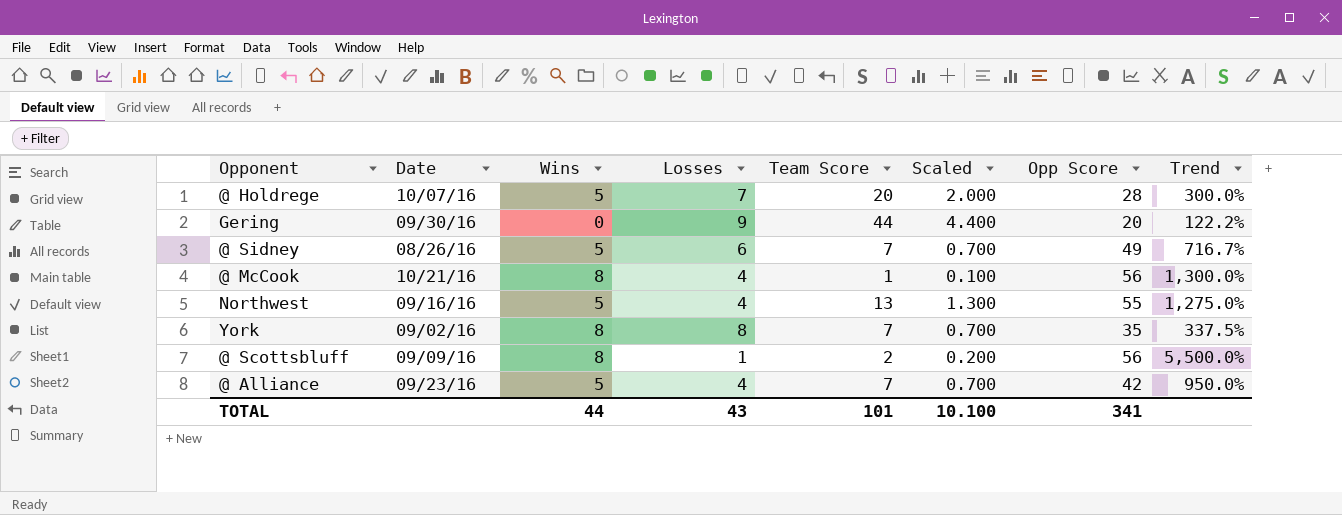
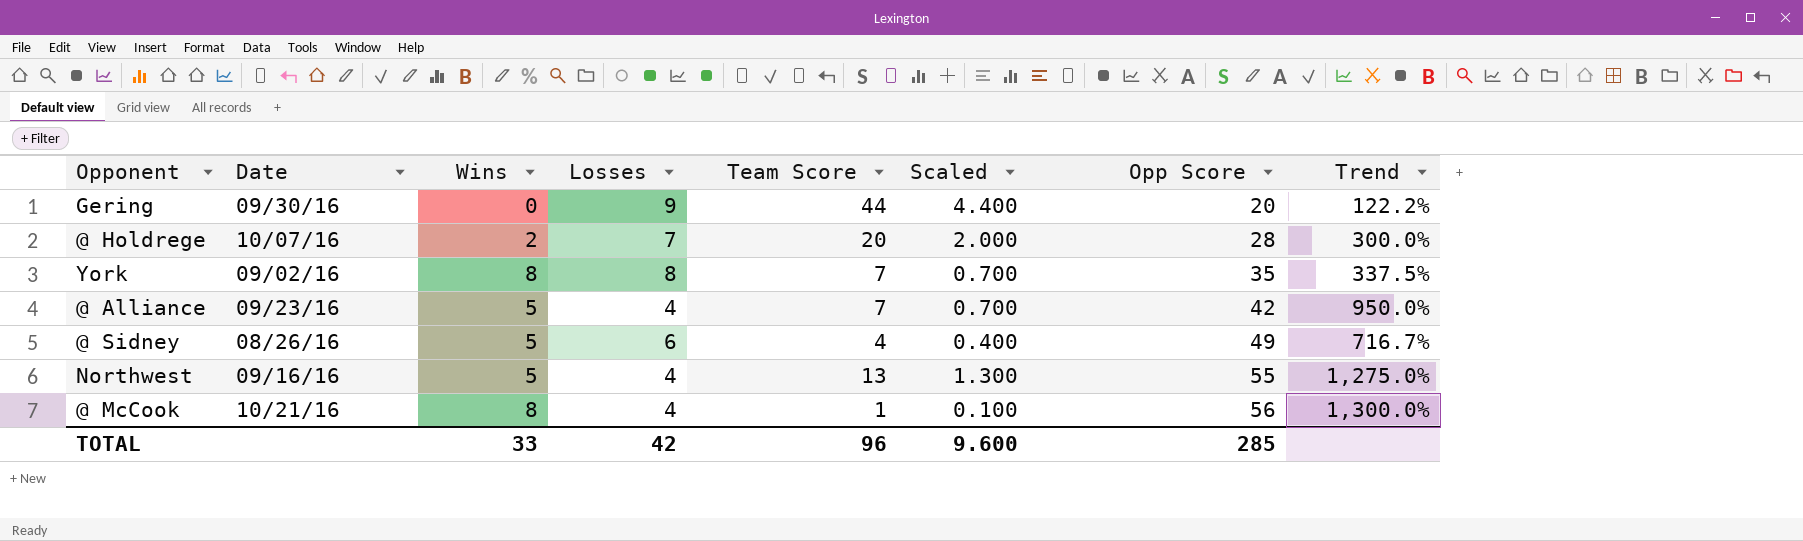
row order: none -> Opp Score ascending
row @ Scottsbluff: 09/09/16 | 8 | 1 | 2 | 0.200 | 56 | 5,500.0% -> none
@ Holdrege | Wins: 5 -> 2
@ Sidney | Team Score: 7 -> 4
@ Sidney | Scaled: 0.700 -> 0.400
TOTAL | Wins: 44 -> 33
TOTAL | Losses: 43 -> 42
TOTAL | Team Score: 101 -> 96
TOTAL | Scaled: 10.100 -> 9.600
TOTAL | Opp Score: 341 -> 285

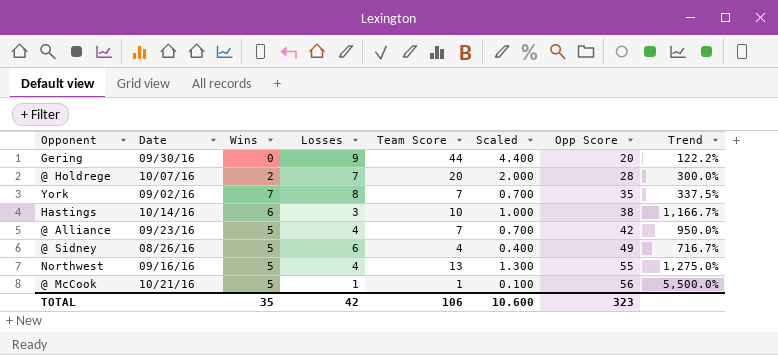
York | Wins: 8 -> 7
row Hastings: none -> 10/14/16 | 6 | 3 | 10 | 1.000 | 38 | 1,166.7%
@ McCook | Wins: 8 -> 5
@ McCook | Losses: 4 -> 1
@ McCook | Trend: 1,300.0% -> 5,500.0%
TOTAL | Wins: 33 -> 35
TOTAL | Team Score: 96 -> 106
TOTAL | Scaled: 9.600 -> 10.600
TOTAL | Opp Score: 285 -> 323

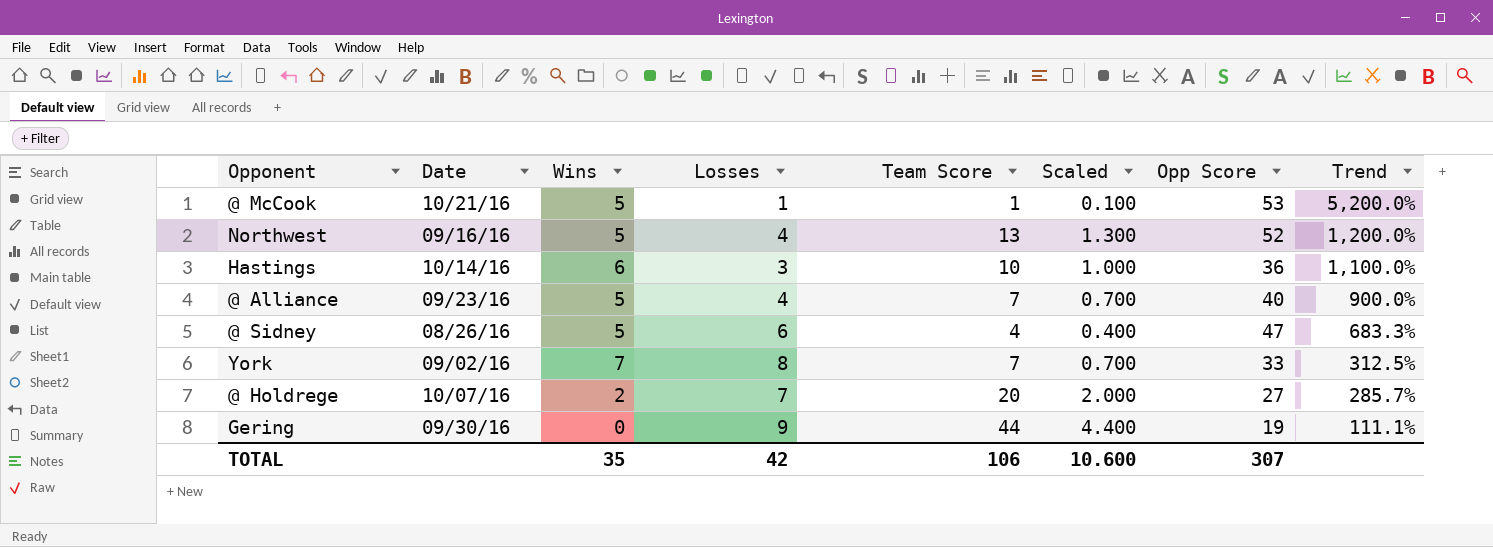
row order: Opp Score ascending -> Trend descending
@ McCook | Opp Score: 56 -> 53
@ McCook | Trend: 5,500.0% -> 5,200.0%
Northwest | Opp Score: 55 -> 52
Northwest | Trend: 1,275.0% -> 1,200.0%
Hastings | Opp Score: 38 -> 36
Hastings | Trend: 1,166.7% -> 1,100.0%
@ Alliance | Opp Score: 42 -> 40
@ Alliance | Trend: 950.0% -> 900.0%
@ Sidney | Opp Score: 49 -> 47
@ Sidney | Trend: 716.7% -> 683.3%
York | Opp Score: 35 -> 33
York | Trend: 337.5% -> 312.5%
@ Holdrege | Opp Score: 28 -> 27
@ Holdrege | Trend: 300.0% -> 285.7%
Gering | Opp Score: 20 -> 19
Gering | Trend: 122.2% -> 111.1%
TOTAL | Opp Score: 323 -> 307

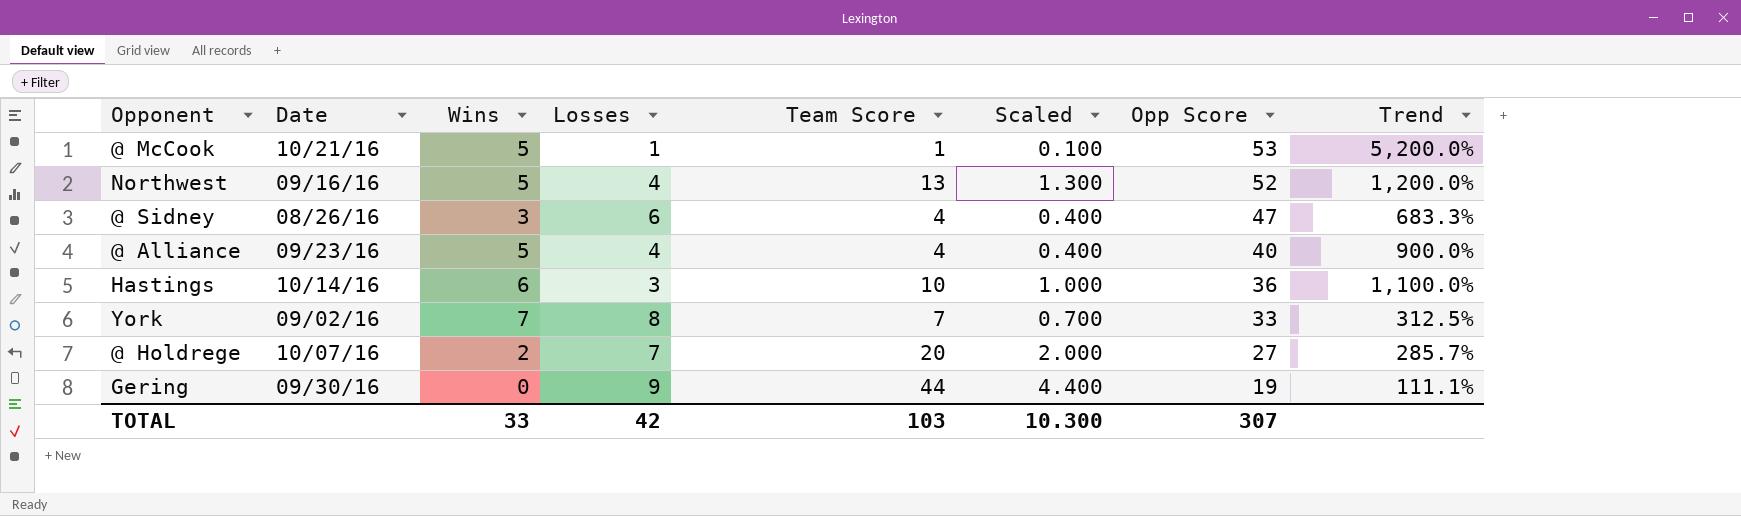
row order: Trend descending -> Opp Score descending
@ Sidney | Wins: 5 -> 3
@ Alliance | Team Score: 7 -> 4
@ Alliance | Scaled: 0.700 -> 0.400
TOTAL | Wins: 35 -> 33
TOTAL | Team Score: 106 -> 103
TOTAL | Scaled: 10.600 -> 10.300

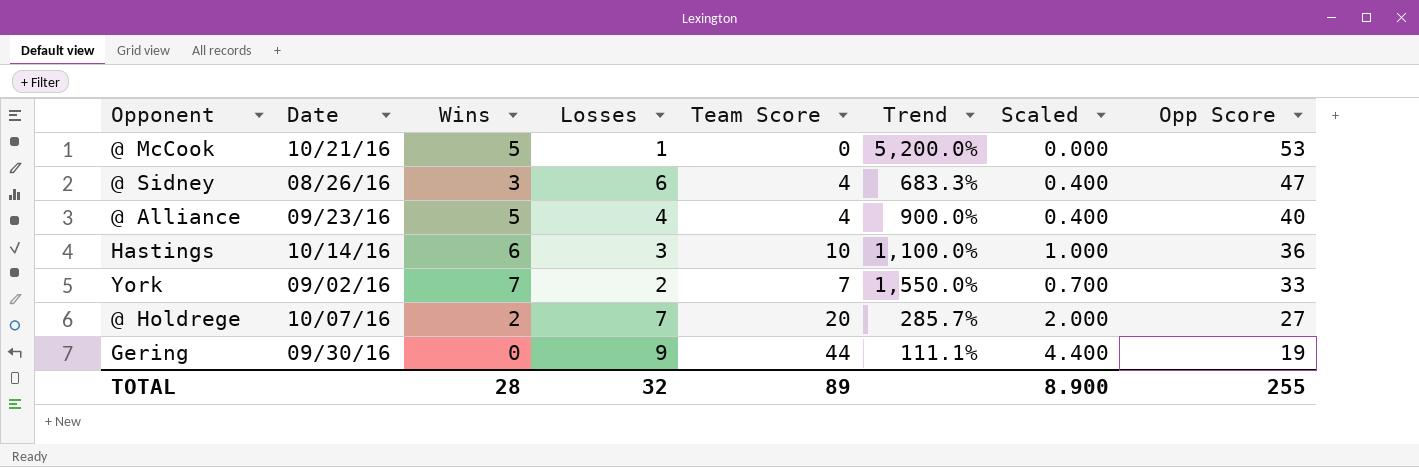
column Trend | position: 8 -> 6
row Northwest: 09/16/16 | 5 | 4 | 13 | 1.300 | 52 | 1,200.0% -> none
@ McCook | Team Score: 1 -> 0
@ McCook | Scaled: 0.100 -> 0.000
York | Losses: 8 -> 2
York | Trend: 312.5% -> 1,550.0%
TOTAL | Wins: 33 -> 28
TOTAL | Losses: 42 -> 32
TOTAL | Team Score: 103 -> 89
TOTAL | Scaled: 10.300 -> 8.900
TOTAL | Opp Score: 307 -> 255

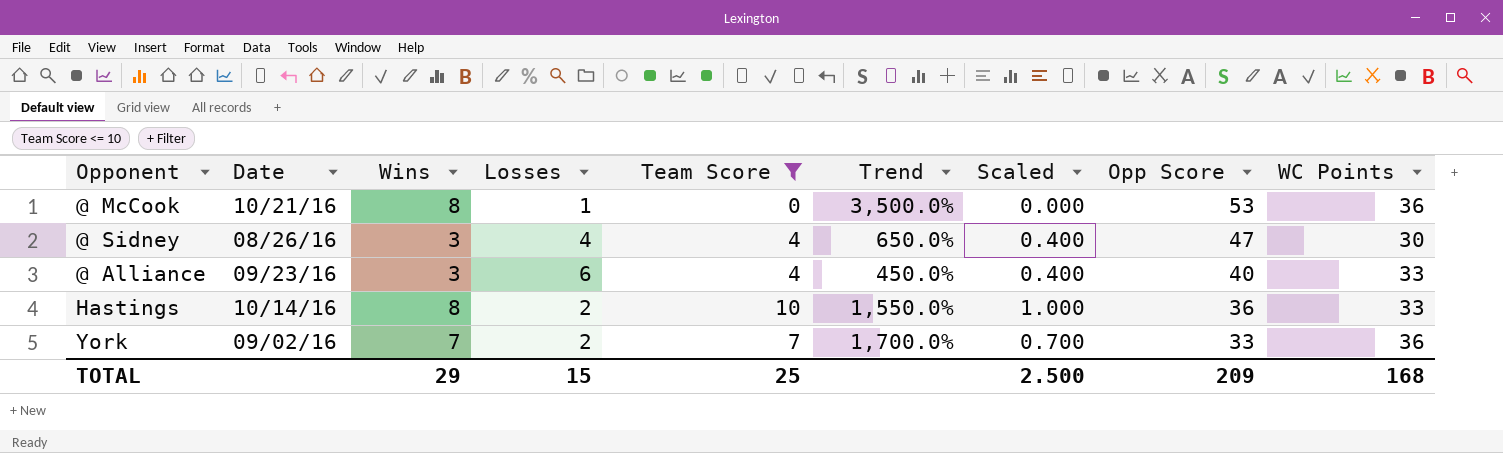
filter: none -> Team Score <= 10
column Trend | formula: ([Opp Score] - [Losses]) / [Losses] -> ([WC Points] - [Losses]) / [Losses]
column WC Points | position: none -> 9
@ McCook | Wins: 5 -> 8
@ Sidney | Losses: 6 -> 4
@ Alliance | Wins: 5 -> 3
@ Alliance | Losses: 4 -> 6
Hastings | Wins: 6 -> 8
Hastings | Losses: 3 -> 2
TOTAL | Wins: 28 -> 29
TOTAL | Losses: 32 -> 15
TOTAL | Team Score: 89 -> 25
TOTAL | Scaled: 8.900 -> 2.500
TOTAL | Opp Score: 255 -> 209

